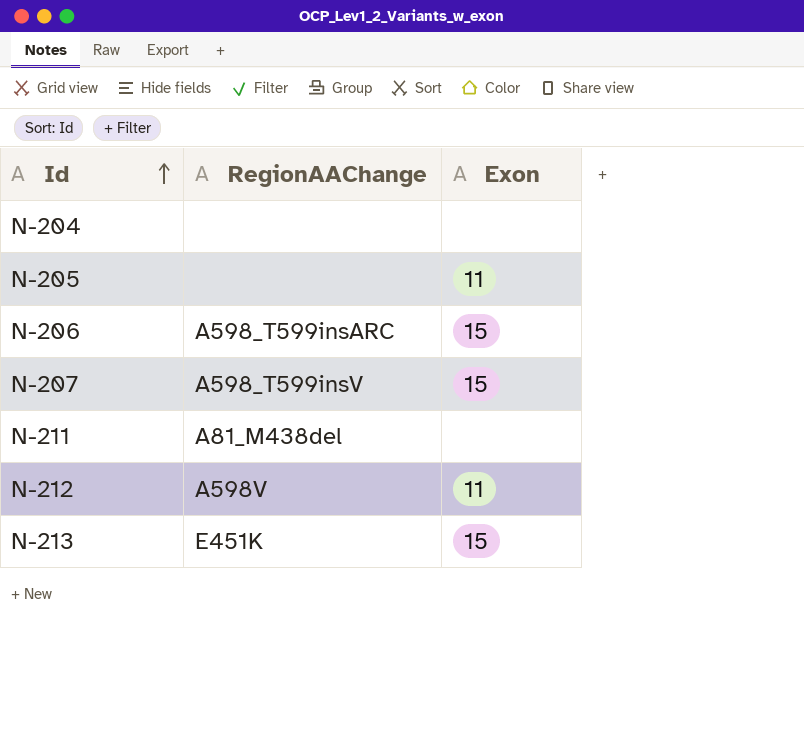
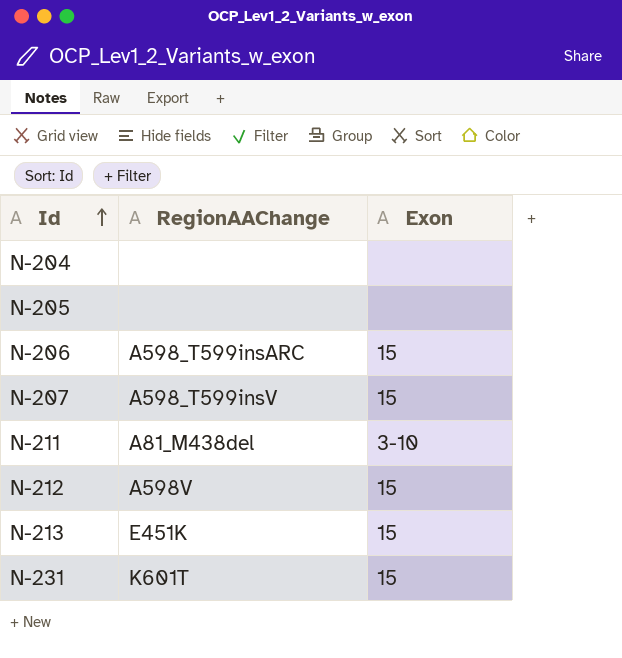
N-205 | Exon: 11 -> none
N-211 | Exon: none -> 3-10
N-212 | Exon: 11 -> 15
row N-231: none -> K601T | 15

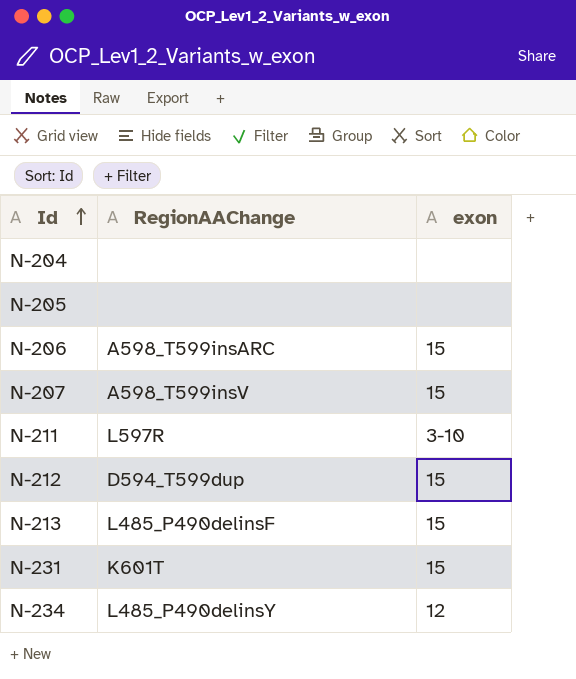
column name: Exon -> exon
N-211 | RegionAAChange: A81_M438del -> L597R
N-212 | RegionAAChange: A598V -> D594_T599dup
N-213 | RegionAAChange: E451K -> L485_P490delinsF
row N-234: none -> L485_P490delinsY | 12

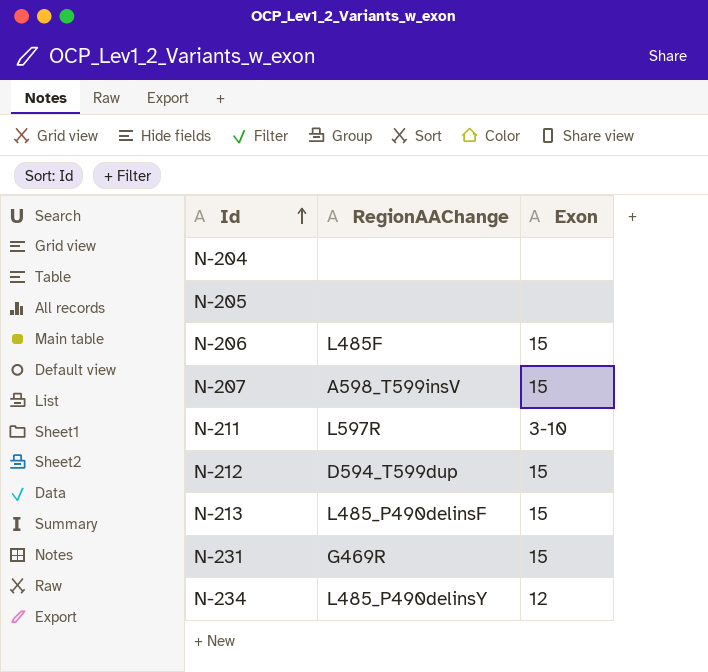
column name: exon -> Exon
N-206 | RegionAAChange: A598_T599insARC -> L485F
N-231 | RegionAAChange: K601T -> G469R

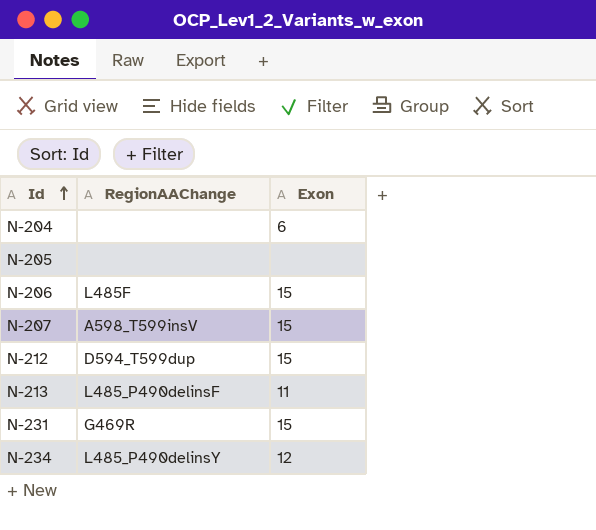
row N-211: L597R | 3-10 -> none
N-204 | Exon: none -> 6
N-213 | Exon: 15 -> 11

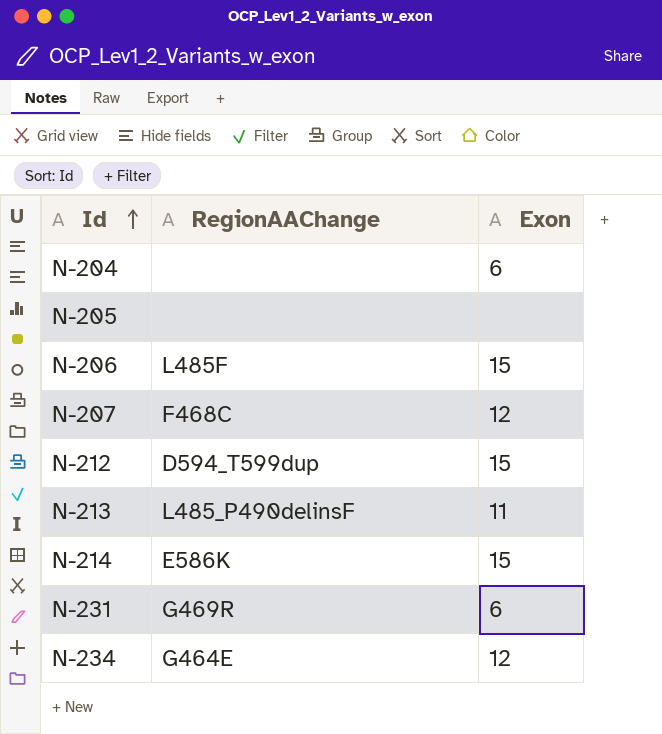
N-207 | RegionAAChange: A598_T599insV -> F468C
N-207 | Exon: 15 -> 12
row N-214: none -> E586K | 15
N-231 | Exon: 15 -> 6
N-234 | RegionAAChange: L485_P490delinsY -> G464E

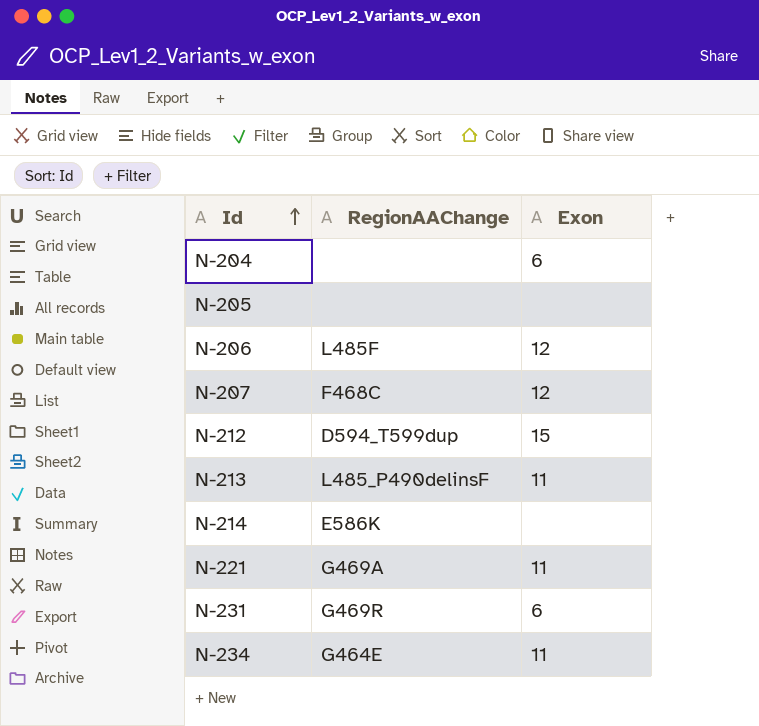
N-206 | Exon: 15 -> 12
N-214 | Exon: 15 -> none
row N-221: none -> G469A | 11
N-234 | Exon: 12 -> 11

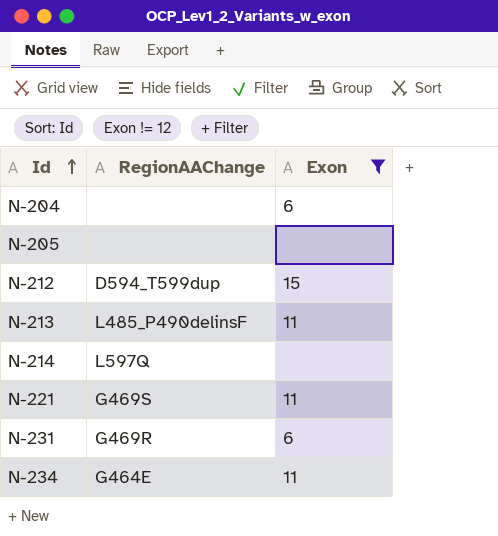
filter: none -> Exon != 12
N-214 | RegionAAChange: E586K -> L597Q
N-221 | RegionAAChange: G469A -> G469S

